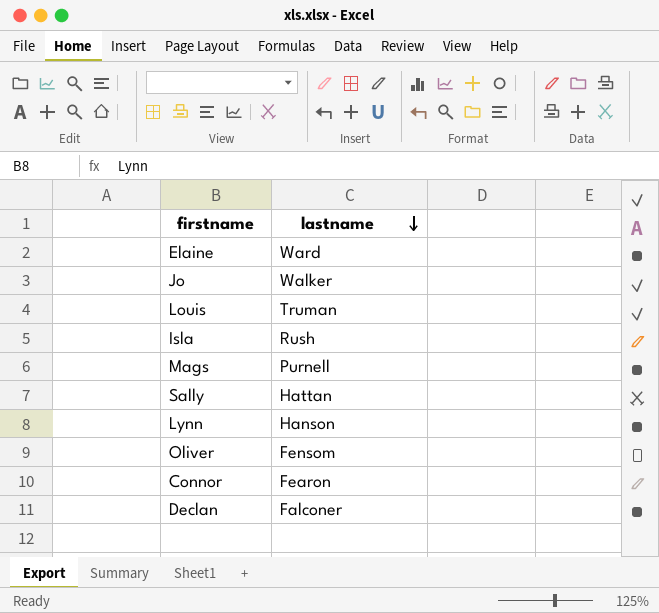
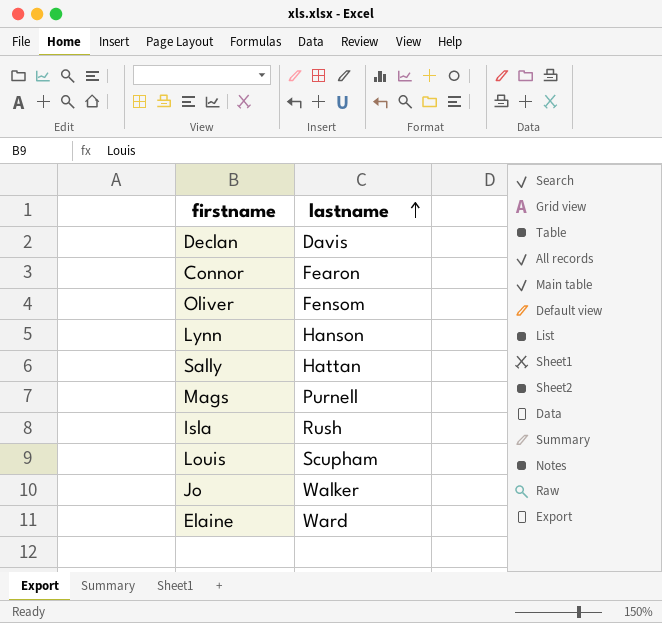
row order: lastname descending -> lastname ascending
Declan | lastname: Falconer -> Davis
Louis | lastname: Truman -> Scupham

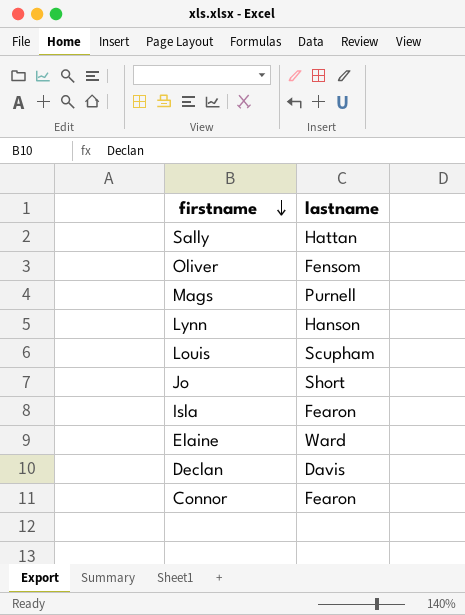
row order: lastname ascending -> firstname descending
Jo | lastname: Walker -> Short
Isla | lastname: Rush -> Fearon

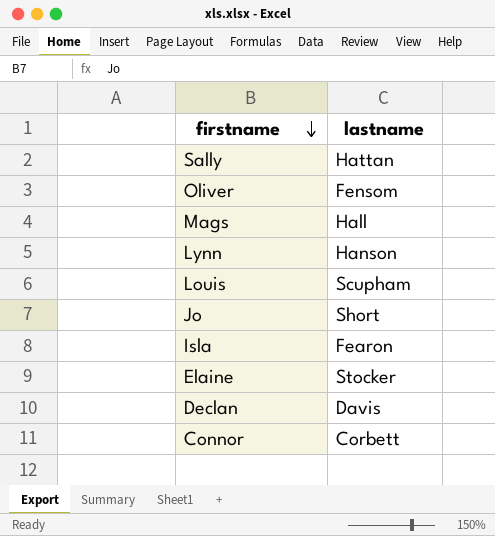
Mags | lastname: Purnell -> Hall
Elaine | lastname: Ward -> Stocker
Connor | lastname: Fearon -> Corbett

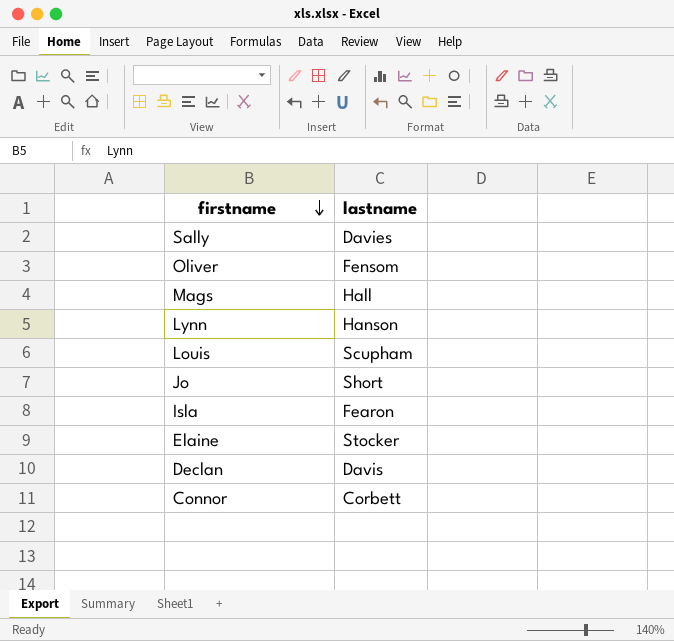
Sally | lastname: Hattan -> Davies

